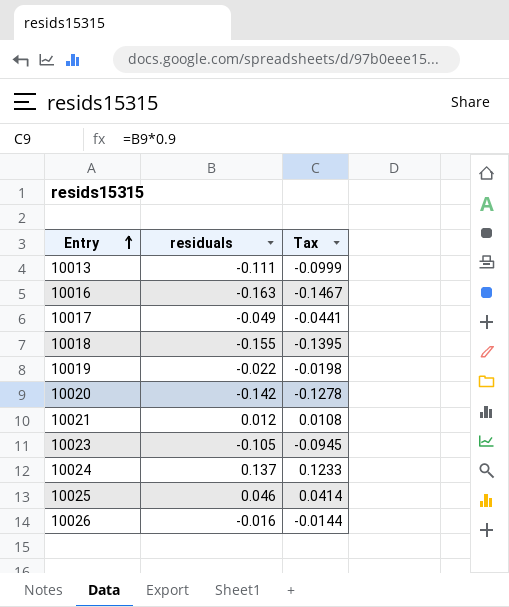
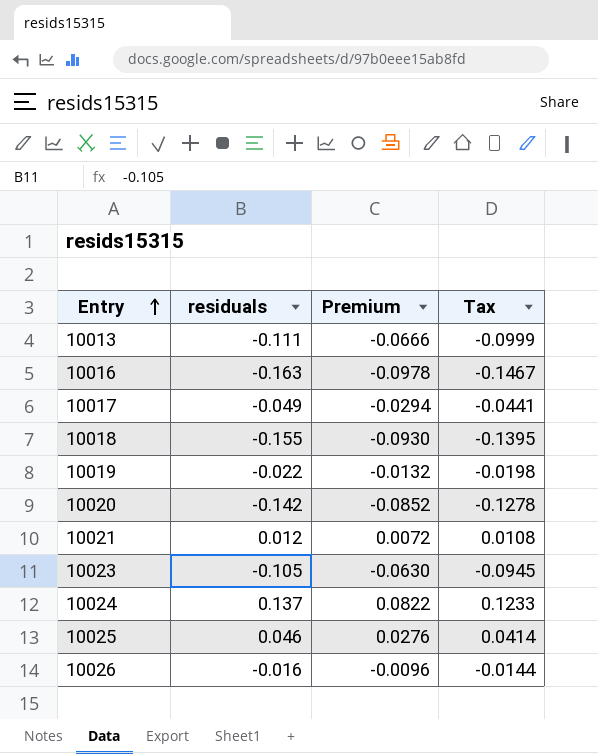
column Premium | formula: none -> [residuals] * 0.6

